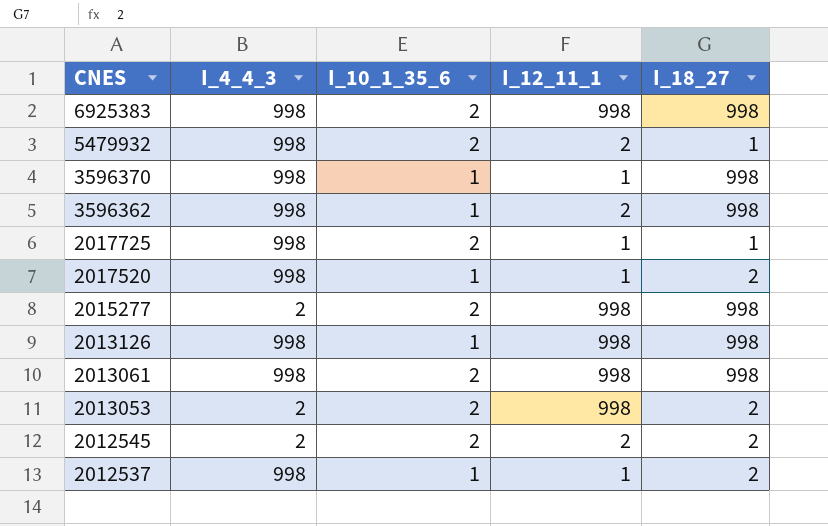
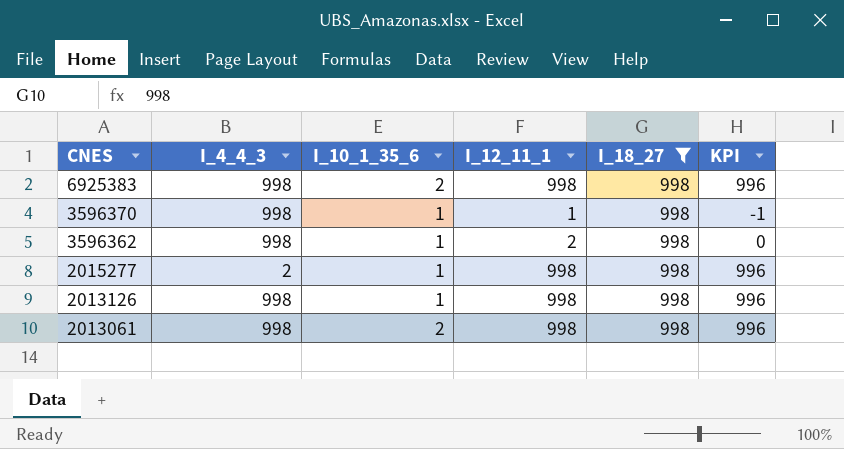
filter: none -> I_18_27 = 998
column KPI | formula: none -> [I_12_11_1] - 2
2015277 | I_10_1_35_6: 2 -> 1

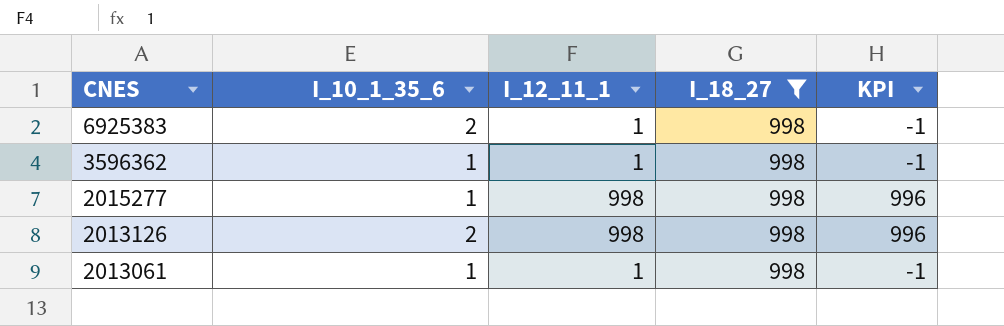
column I_4_4_3 | position: 2 -> none
row 3596370: 998 | 1 | 1 | 998 | -1 -> none
6925383 | I_12_11_1: 998 -> 1
6925383 | KPI: 996 -> -1
3596362 | I_12_11_1: 2 -> 1
3596362 | KPI: 0 -> -1
2013126 | I_10_1_35_6: 1 -> 2
2013061 | I_10_1_35_6: 2 -> 1
2013061 | I_12_11_1: 998 -> 1
2013061 | KPI: 996 -> -1

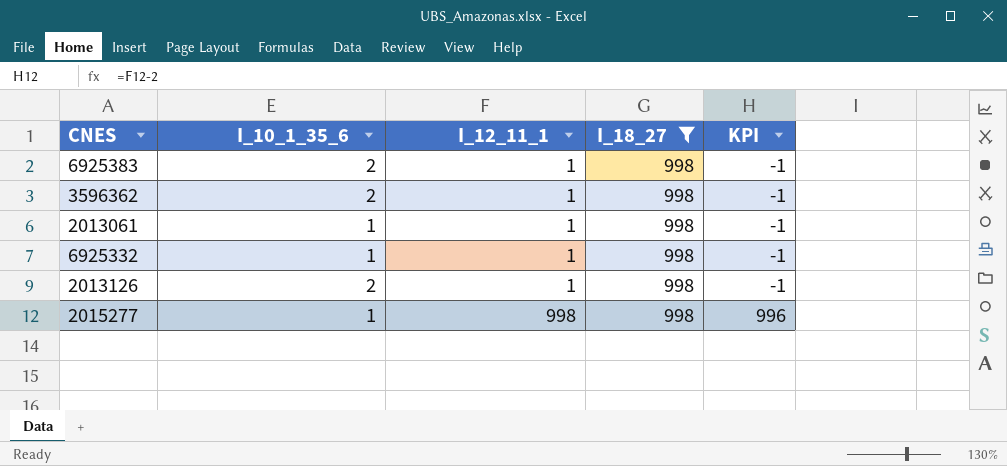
row order: CNES descending -> I_12_11_1 ascending
3596362 | I_10_1_35_6: 1 -> 2
row 6925332: none -> 1 | 1 | 998 | -1
2013126 | I_12_11_1: 998 -> 1
2013126 | KPI: 996 -> -1

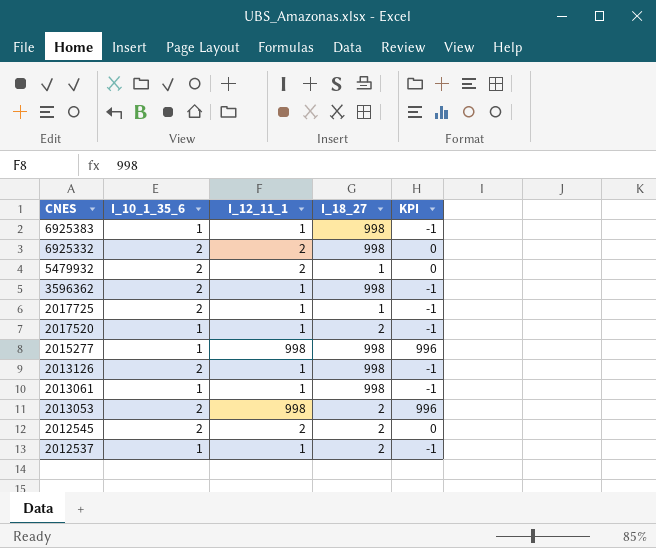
filter: I_18_27 = 998 -> none
row order: I_12_11_1 ascending -> CNES descending
6925383 | I_10_1_35_6: 2 -> 1
6925332 | I_10_1_35_6: 1 -> 2
6925332 | I_12_11_1: 1 -> 2
6925332 | KPI: -1 -> 0

